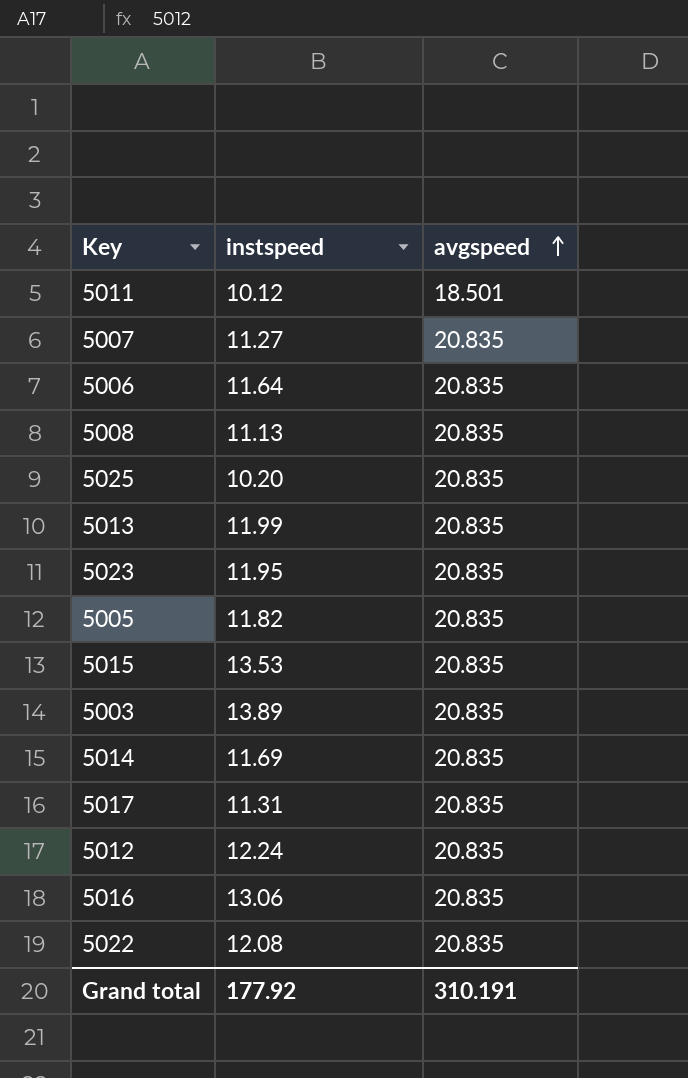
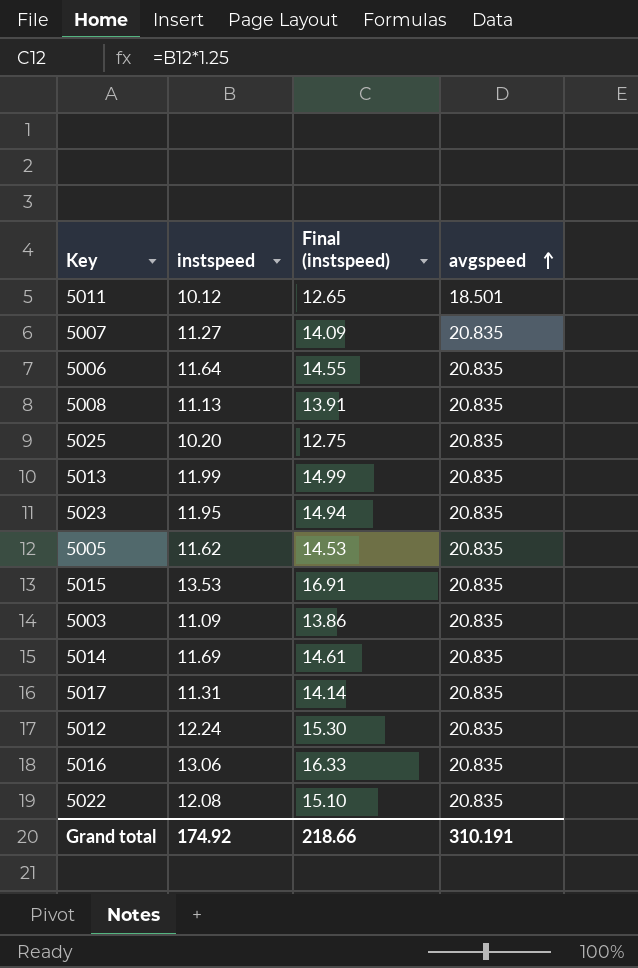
column Final (instspeed) | formula: none -> [instspeed] * 1.25
5005 | instspeed: 11.82 -> 11.62
5003 | instspeed: 13.89 -> 11.09
Grand total | instspeed: 177.92 -> 174.92

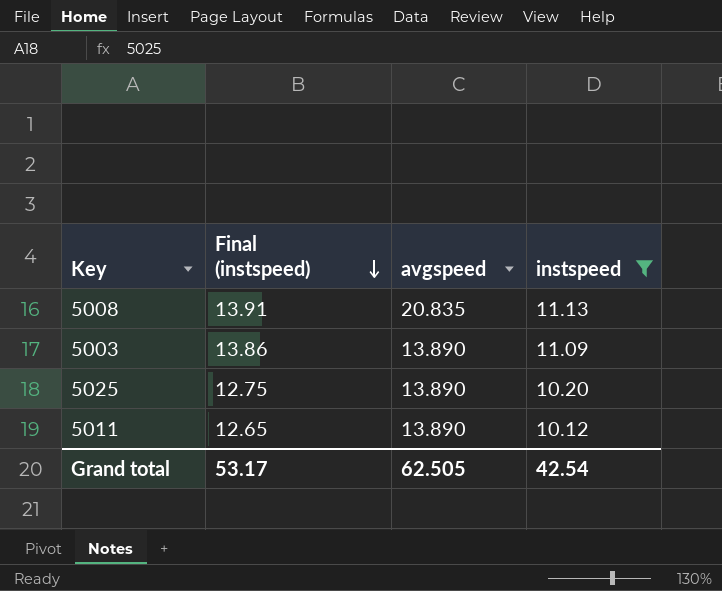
filter: none -> instspeed <= 11.13
row order: avgspeed ascending -> Final (instspeed) descending
column instspeed | position: 2 -> 4
5003 | avgspeed: 20.835 -> 13.890
5025 | avgspeed: 20.835 -> 13.890
5011 | avgspeed: 18.501 -> 13.890
Grand total | Final (instspeed): 218.66 -> 53.17
Grand total | avgspeed: 310.191 -> 62.505
Grand total | instspeed: 174.92 -> 42.54

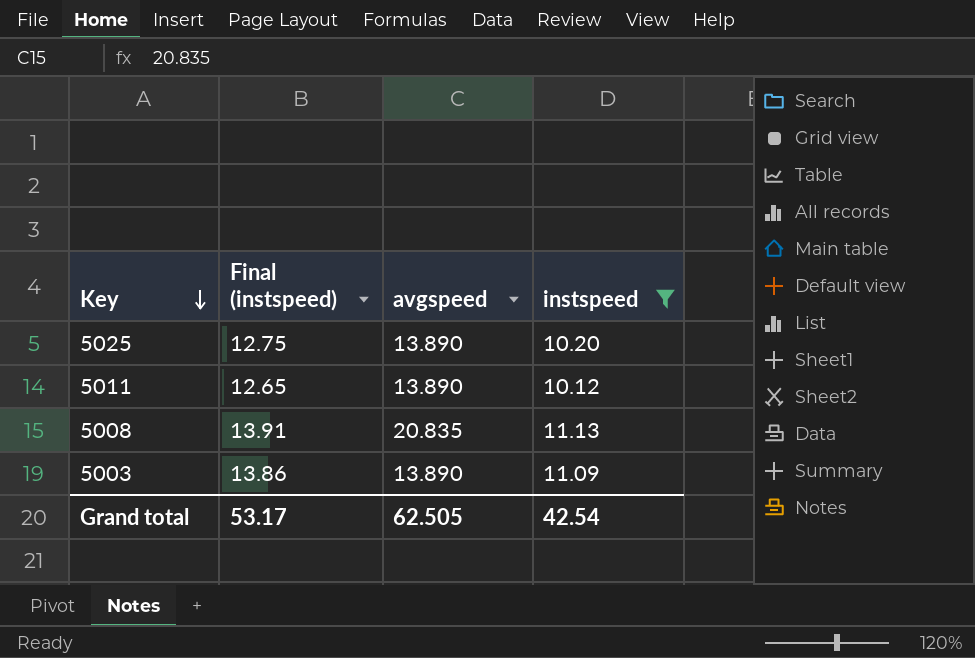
row order: Final (instspeed) descending -> Key descending

